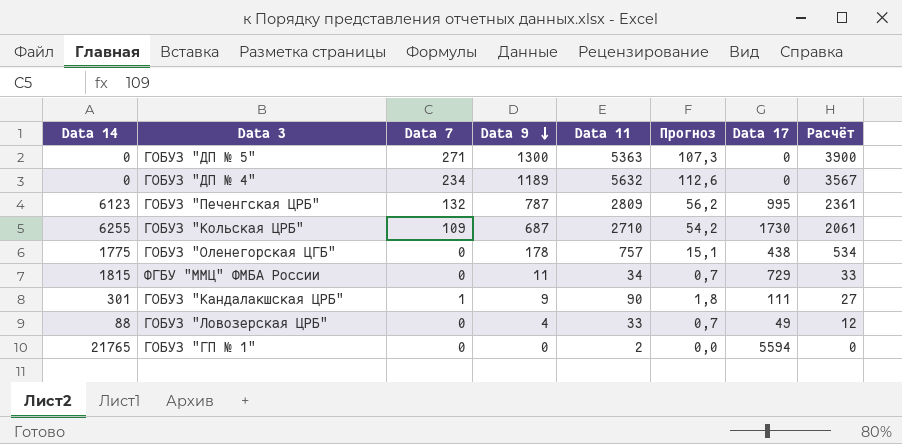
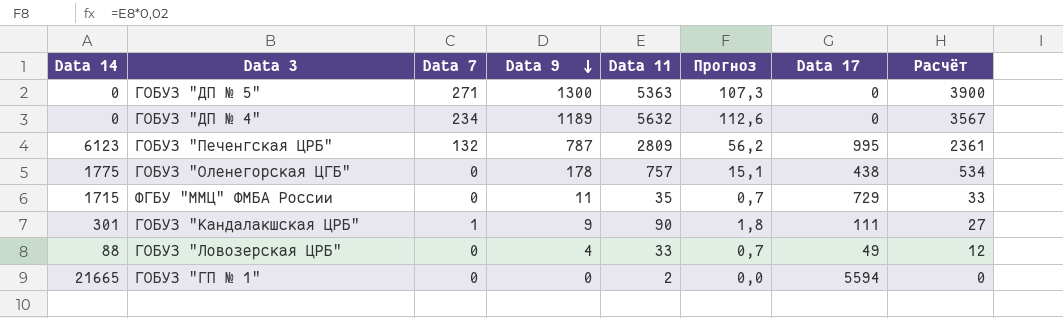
row ГОБУЗ "Кольская ЦРБ": 6255 | 109 | 687 | 2710 | 54,2 | 1730 | 2061 -> none
ФГБУ "ММЦ" ФМБА России | Data 14: 1815 -> 1715
ФГБУ "ММЦ" ФМБА России | Data 11: 34 -> 35
ГОБУЗ "ГП № 1" | Data 14: 21765 -> 21665

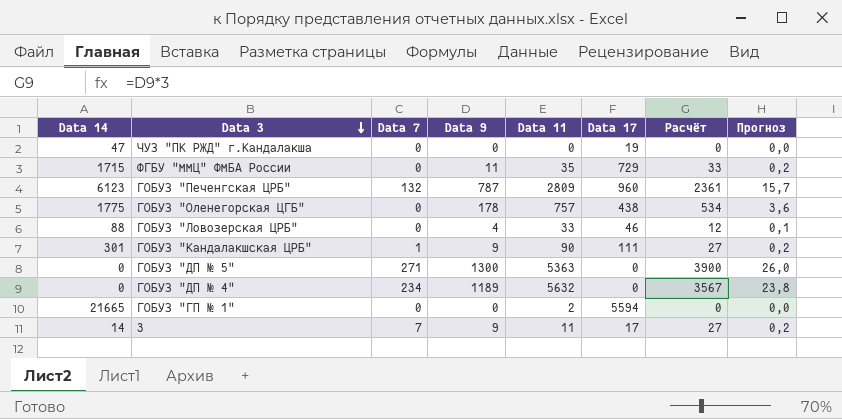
row order: Data 9 descending -> Data 3 descending
column Прогноз | formula: [Data 11] * 0,02 -> [Data 9] * 0,02
column Прогноз | position: 6 -> 8
row ЧУЗ "ПК РЖД" г.Кандалакша: none -> 47 | 0 | 0 | 0 | 19 | 0 | 0,0
ГОБУЗ "Печенгская ЦРБ" | Data 17: 995 -> 960
ГОБУЗ "Ловозерская ЦРБ" | Data 17: 49 -> 46
row 3: none -> 14 | 7 | 9 | 11 | 17 | 27 | 0,2

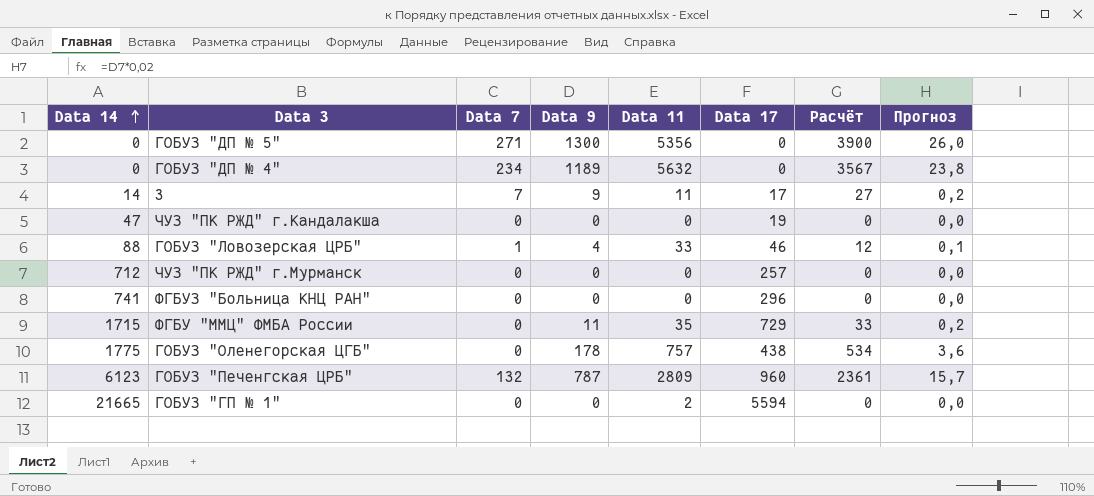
row order: Data 3 descending -> Data 14 ascending
row ГОБУЗ "Кандалакшская ЦРБ": 301 | 1 | 9 | 90 | 111 | 27 | 0,2 -> none
ГОБУЗ "ДП № 5" | Data 11: 5363 -> 5356
ГОБУЗ "Ловозерская ЦРБ" | Data 7: 0 -> 1
row ЧУЗ "ПК РЖД" г.Мурманск: none -> 712 | 0 | 0 | 0 | 257 | 0 | 0,0
row ФГБУЗ "Больница КНЦ РАН": none -> 741 | 0 | 0 | 0 | 296 | 0 | 0,0

